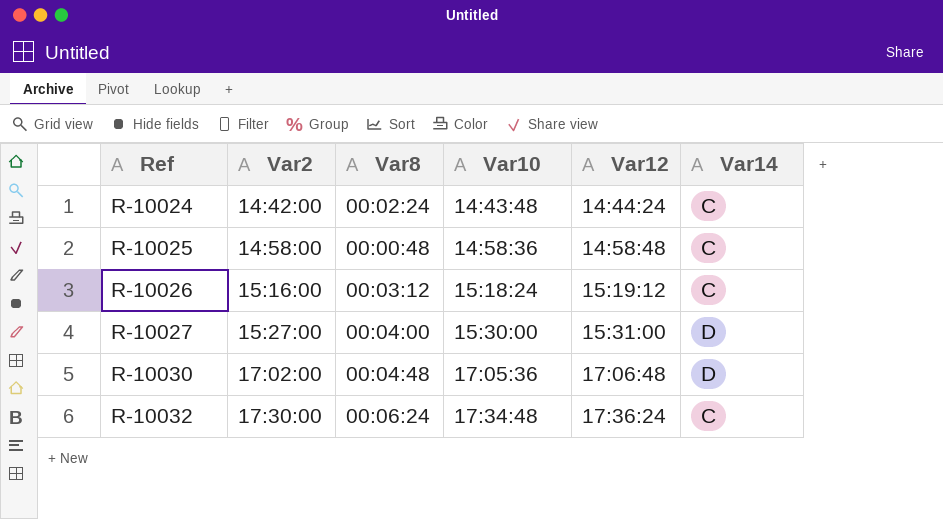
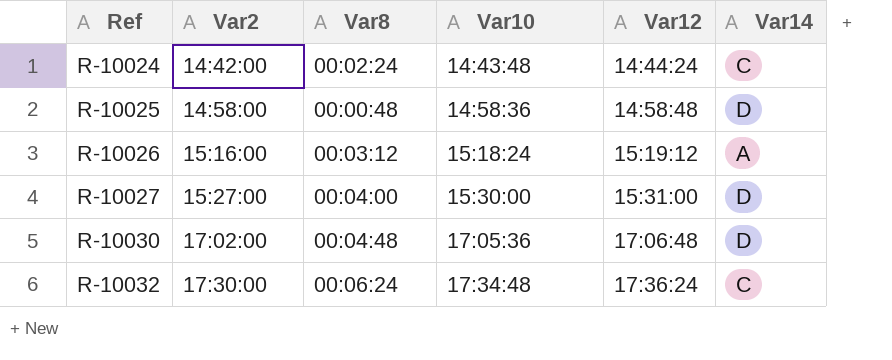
R-10025 | Var14: C -> D
R-10026 | Var14: C -> A

